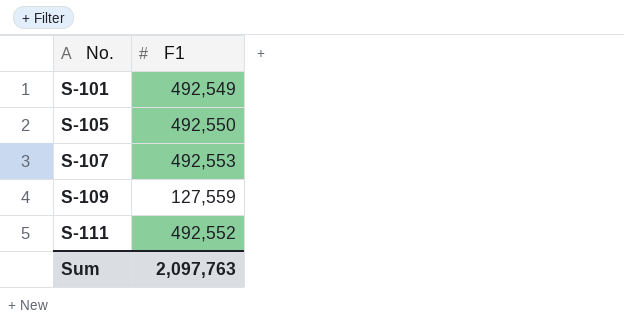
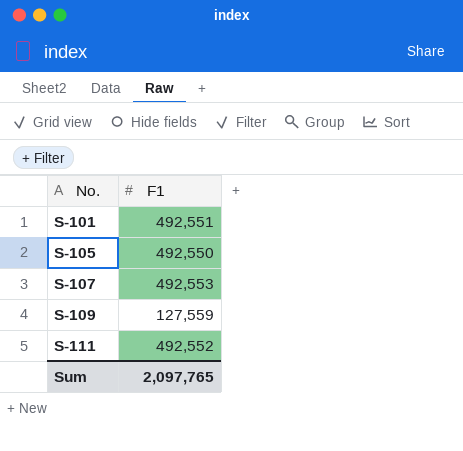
S-101 | F1: 492,549 -> 492,551
Sum | F1: 2,097,763 -> 2,097,765

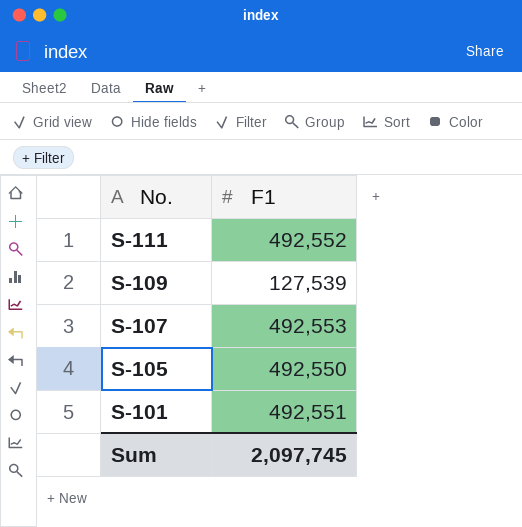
row order: No. ascending -> No. descending
S-109 | F1: 127,559 -> 127,539
Sum | F1: 2,097,765 -> 2,097,745

